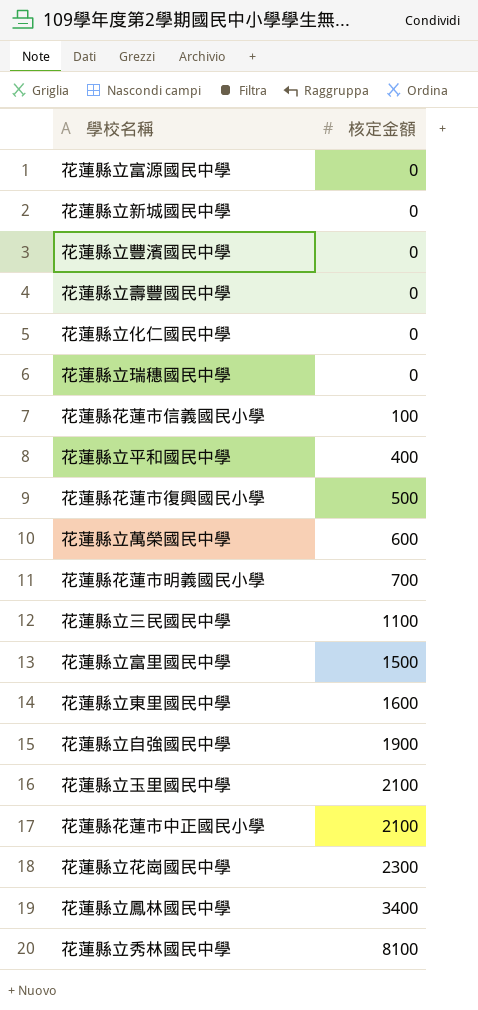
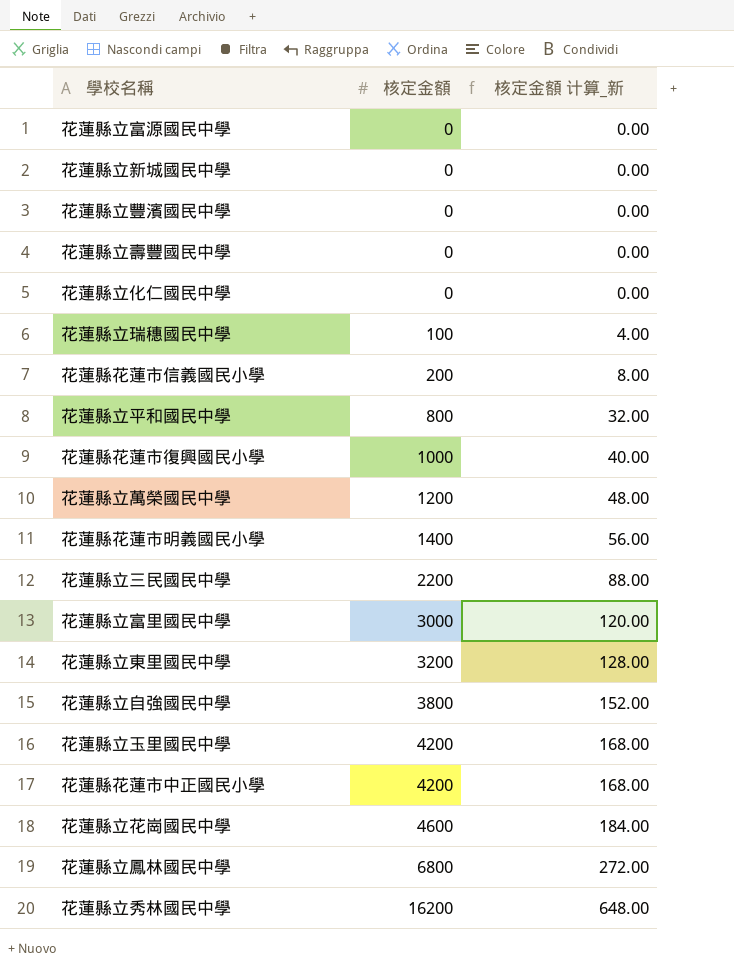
column 核定金額 计算_新 | formula: none -> [核定金額] * 0.04
花蓮縣立瑞穗國民中學 | 核定金額: 0 -> 100
花蓮縣花蓮市信義國民小學 | 核定金額: 100 -> 200
花蓮縣立平和國民中學 | 核定金額: 400 -> 800
花蓮縣花蓮市復興國民小學 | 核定金額: 500 -> 1000
花蓮縣立萬榮國民中學 | 核定金額: 600 -> 1200
花蓮縣花蓮市明義國民小學 | 核定金額: 700 -> 1400
花蓮縣立三民國民中學 | 核定金額: 1100 -> 2200
花蓮縣立富里國民中學 | 核定金額: 1500 -> 3000
花蓮縣立東里國民中學 | 核定金額: 1600 -> 3200
花蓮縣立自強國民中學 | 核定金額: 1900 -> 3800
花蓮縣立玉里國民中學 | 核定金額: 2100 -> 4200
花蓮縣花蓮市中正國民小學 | 核定金額: 2100 -> 4200
花蓮縣立花崗國民中學 | 核定金額: 2300 -> 4600
花蓮縣立鳳林國民中學 | 核定金額: 3400 -> 6800
花蓮縣立秀林國民中學 | 核定金額: 8100 -> 16200

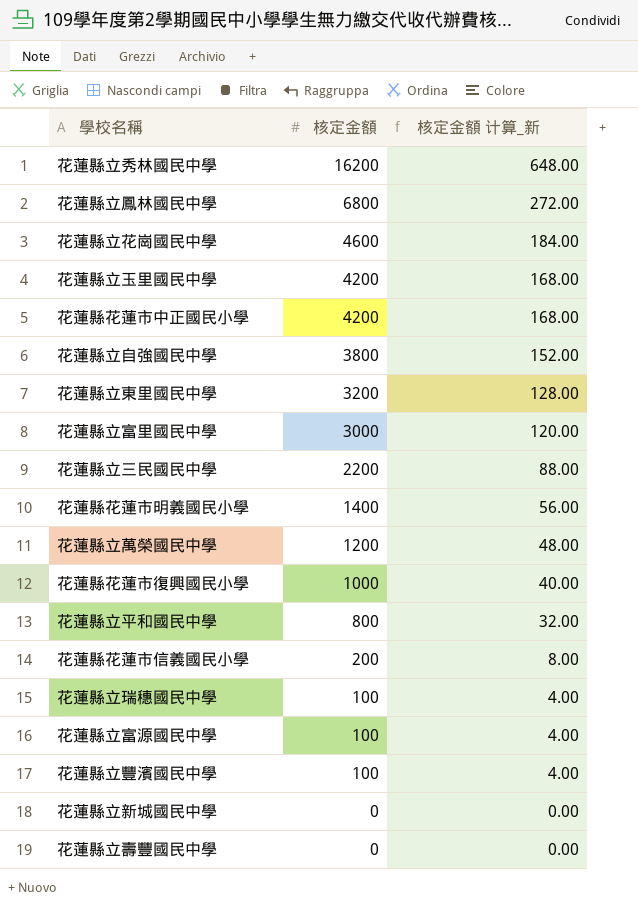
row order: 核定金額 ascending -> 核定金額 descending
row 花蓮縣立化仁國民中學: 0 | 0.00 -> none
花蓮縣立富源國民中學 | 核定金額: 0 -> 100
花蓮縣立富源國民中學 | 核定金額 计算_新: 0.00 -> 4.00
花蓮縣立豐濱國民中學 | 核定金額: 0 -> 100
花蓮縣立豐濱國民中學 | 核定金額 计算_新: 0.00 -> 4.00

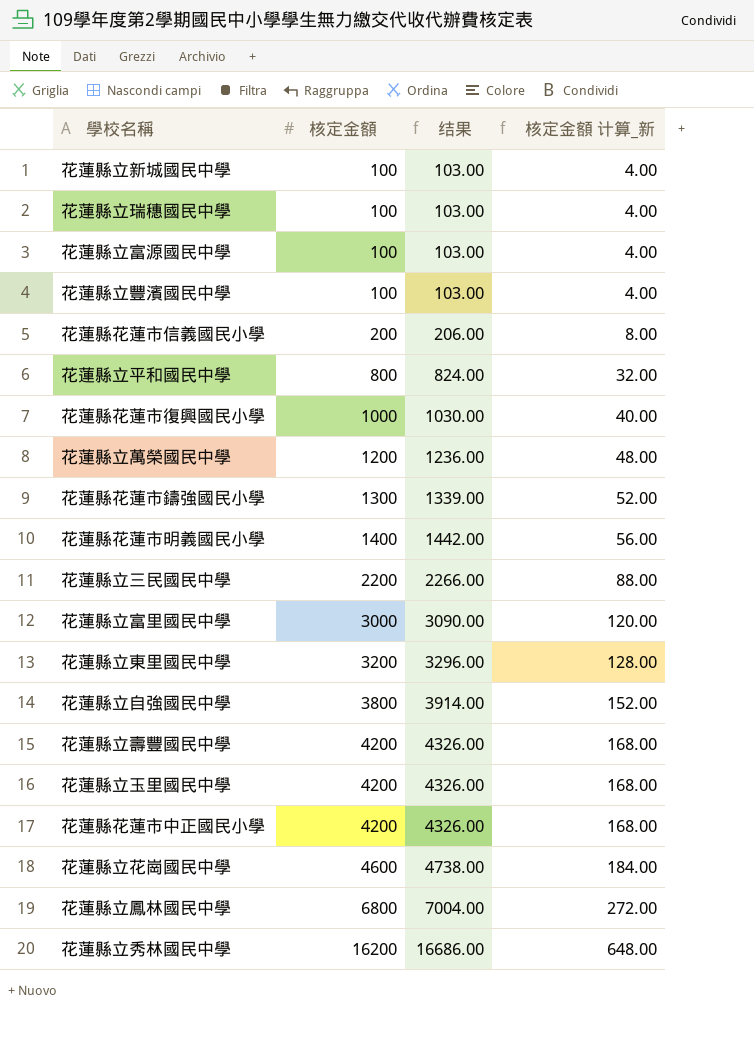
row order: 核定金額 descending -> 核定金額 ascending
column 结果 | formula: none -> [核定金額] * 1.03
花蓮縣立新城國民中學 | 核定金額: 0 -> 100
花蓮縣立新城國民中學 | 核定金額 计算_新: 0.00 -> 4.00
row 花蓮縣花蓮市鑄強國民小學: none -> 1300 | 1339.00 | 52.00
花蓮縣立壽豐國民中學 | 核定金額: 0 -> 4200
花蓮縣立壽豐國民中學 | 核定金額 计算_新: 0.00 -> 168.00

